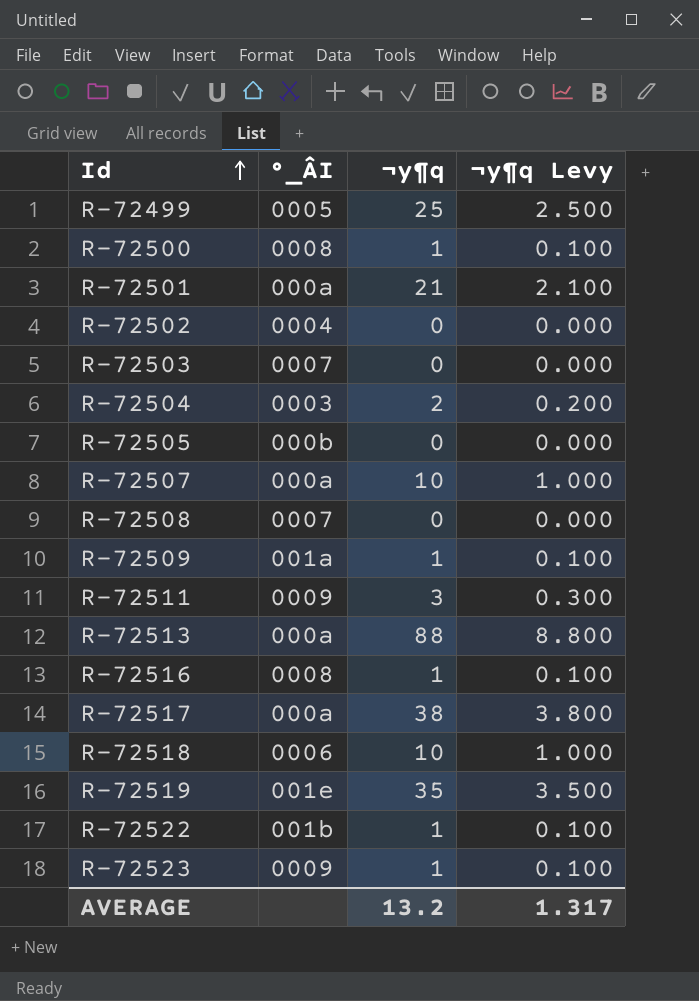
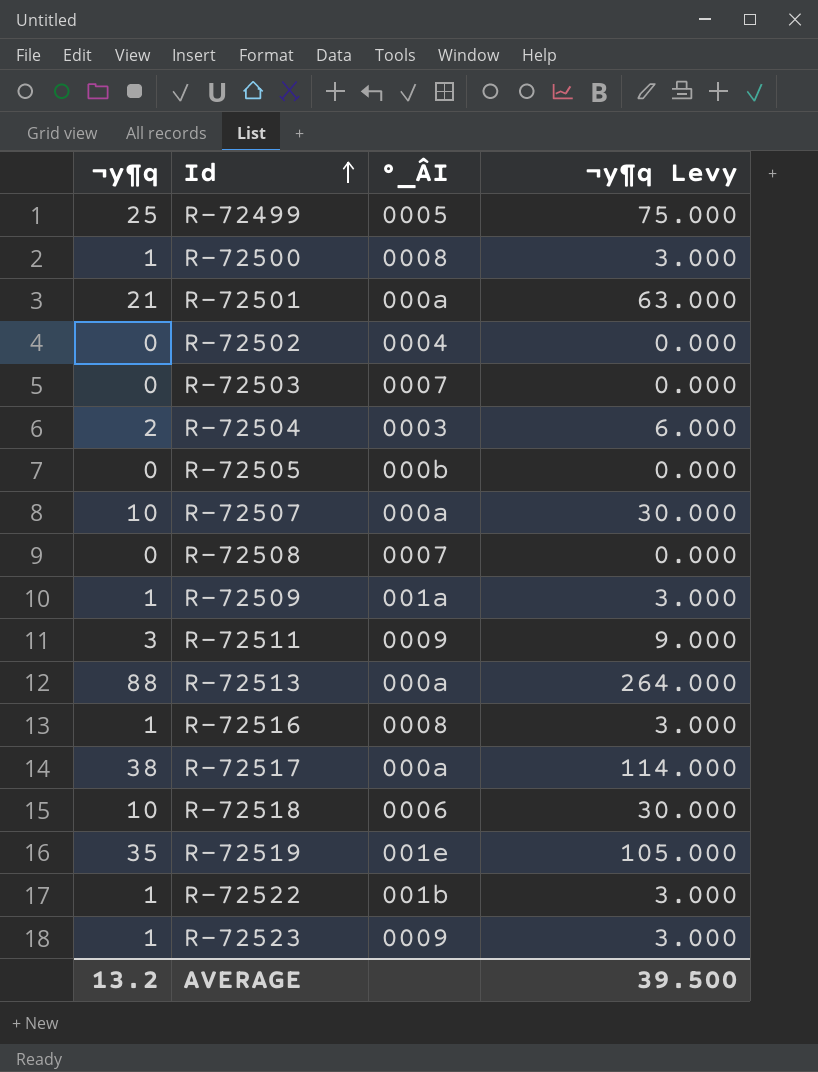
column ¬y¶q | position: 3 -> 1
column ¬y¶q Levy | formula: [¬y¶q] * 0.1 -> [¬y¶q] * 3
AVERAGE | ¬y¶q Levy: 1.317 -> 39.500

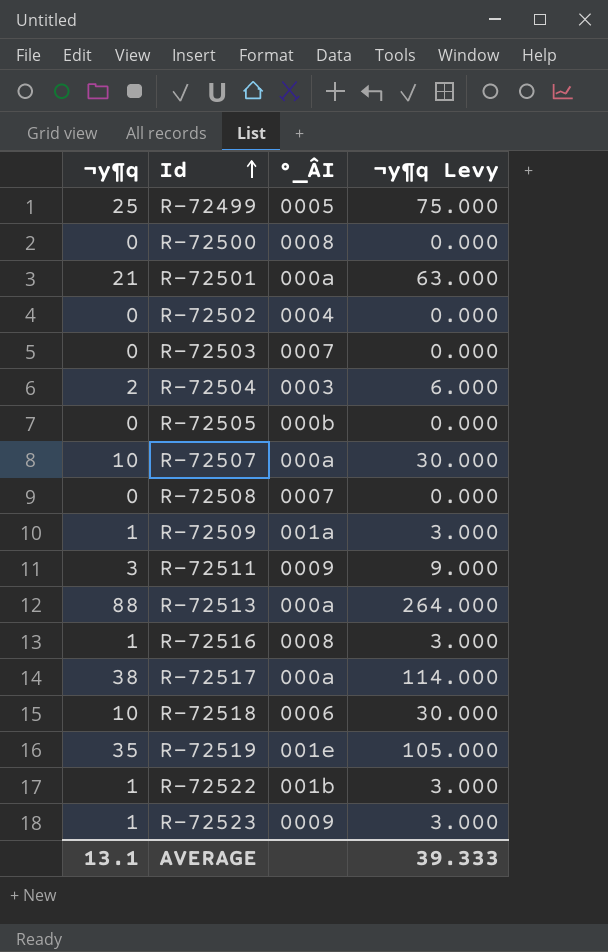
R-72500 | ¬y¶q: 1 -> 0
R-72500 | ¬y¶q Levy: 3.000 -> 0.000
AVERAGE | ¬y¶q: 13.2 -> 13.1
AVERAGE | ¬y¶q Levy: 39.500 -> 39.333

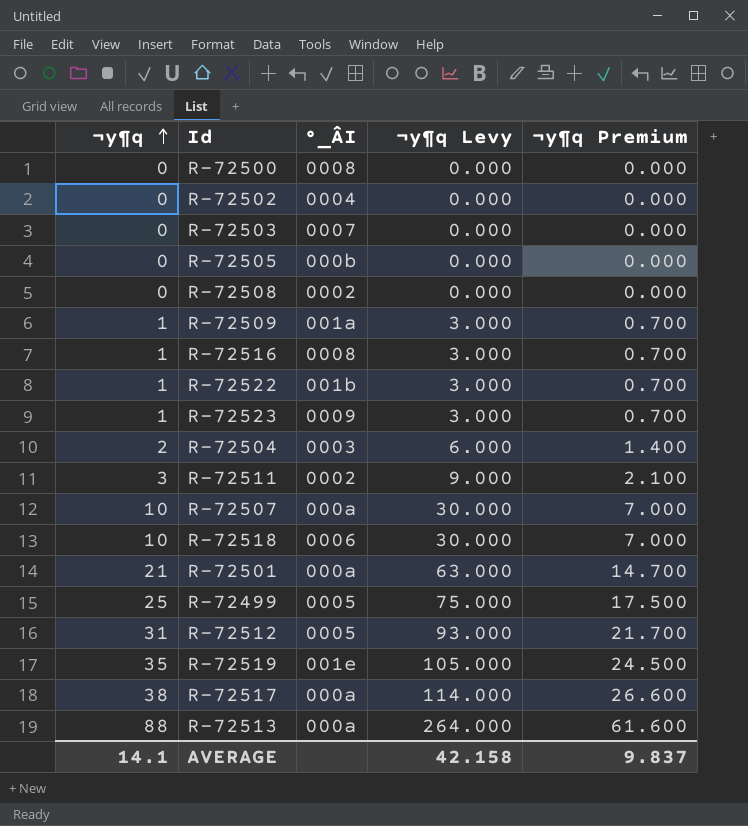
row order: Id ascending -> ¬y¶q ascending
column ¬y¶q Premium | formula: none -> [¬y¶q] * 0.7
R-72508 | °_ÂI: 0007 -> 0002
R-72511 | °_ÂI: 0009 -> 0002
row R-72512: none -> 31 | 0005 | 93.000 | 21.700
AVERAGE | ¬y¶q: 13.1 -> 14.1
AVERAGE | ¬y¶q Levy: 39.333 -> 42.158

